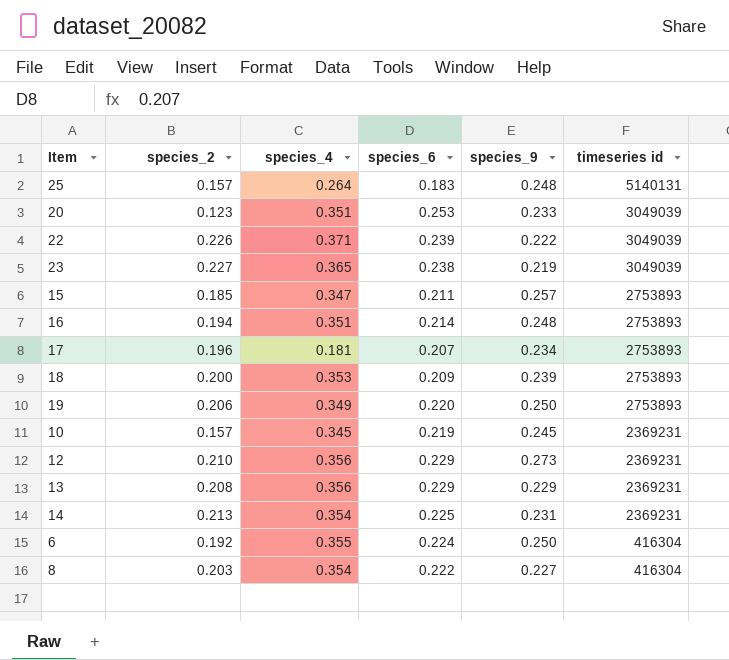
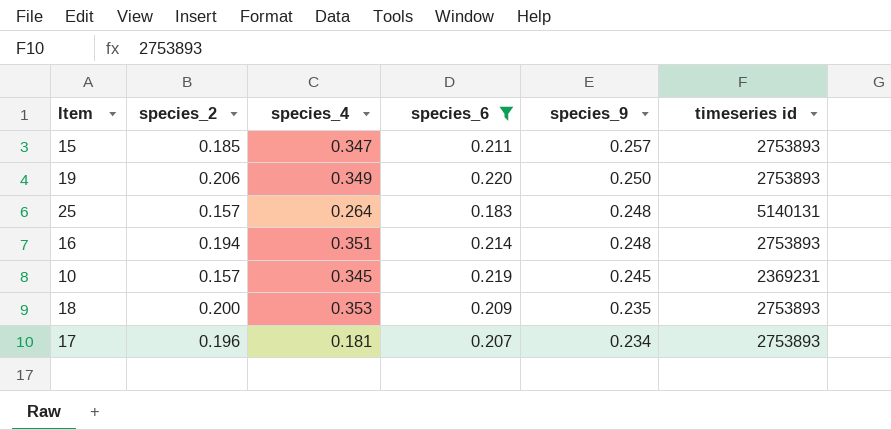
filter: none -> species_6 <= 0.220
row order: timeseries id descending -> species_9 descending
18 | species_9: 0.239 -> 0.235

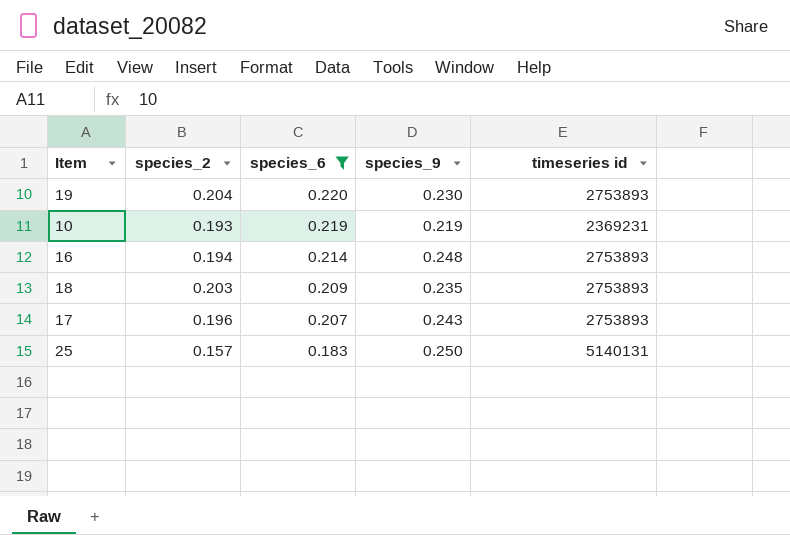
row order: species_9 descending -> species_6 descending
column species_4 | position: 3 -> none
row 15: 0.185 | 0.347 | 0.211 | 0.257 | 2753893 -> none
19 | species_2: 0.206 -> 0.204
19 | species_9: 0.250 -> 0.230
10 | species_2: 0.157 -> 0.193
10 | species_9: 0.245 -> 0.219
18 | species_2: 0.200 -> 0.203
17 | species_9: 0.234 -> 0.243
25 | species_9: 0.248 -> 0.250

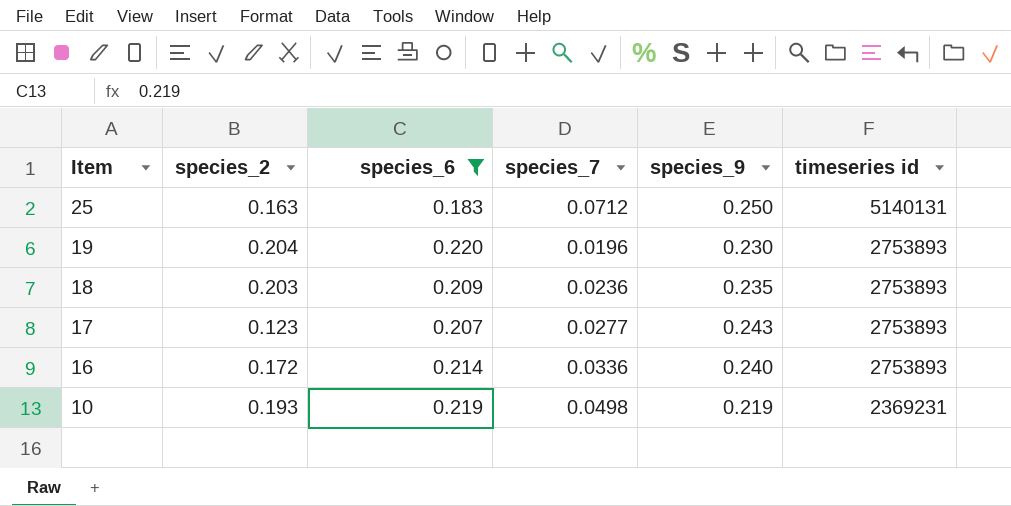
row order: species_6 descending -> Item descending
column species_7 | position: none -> 4
25 | species_2: 0.157 -> 0.163
17 | species_2: 0.196 -> 0.123
16 | species_2: 0.194 -> 0.172
16 | species_9: 0.248 -> 0.240

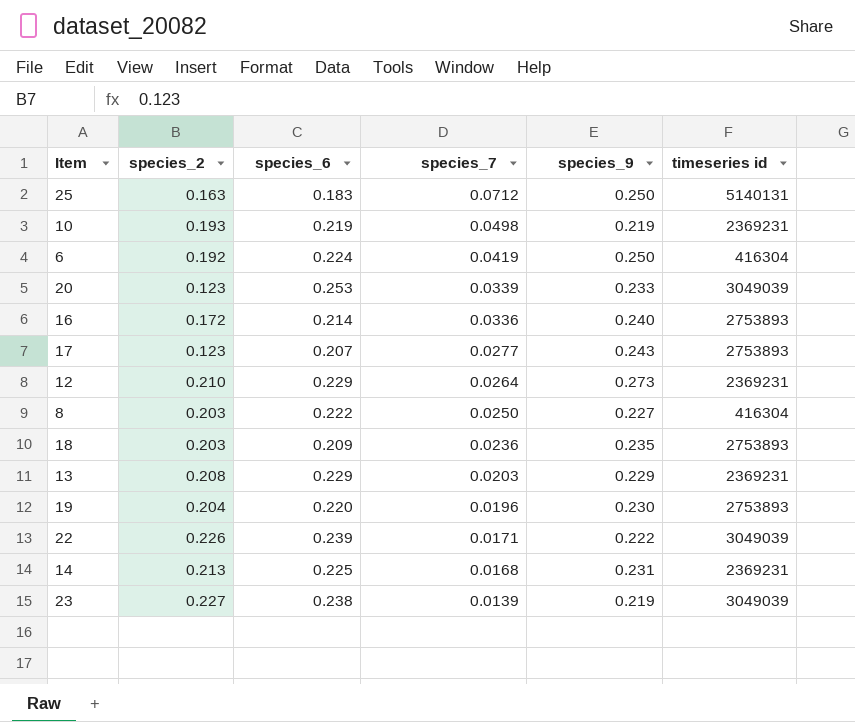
filter: species_6 <= 0.220 -> none
row order: Item descending -> species_7 descending

